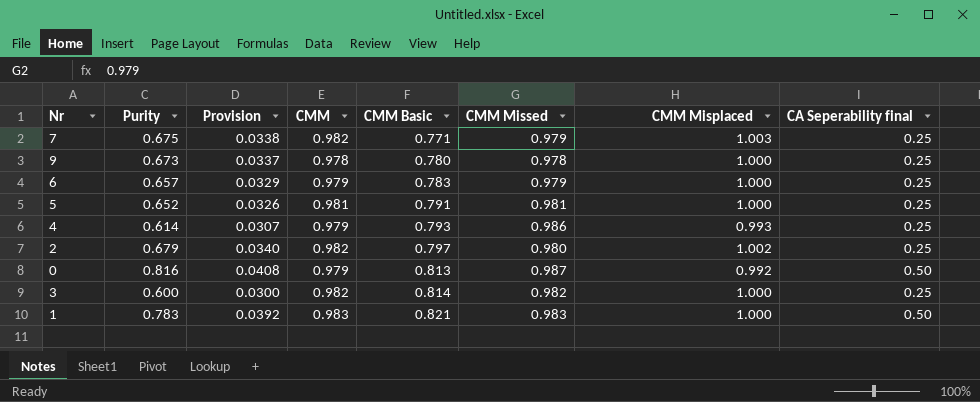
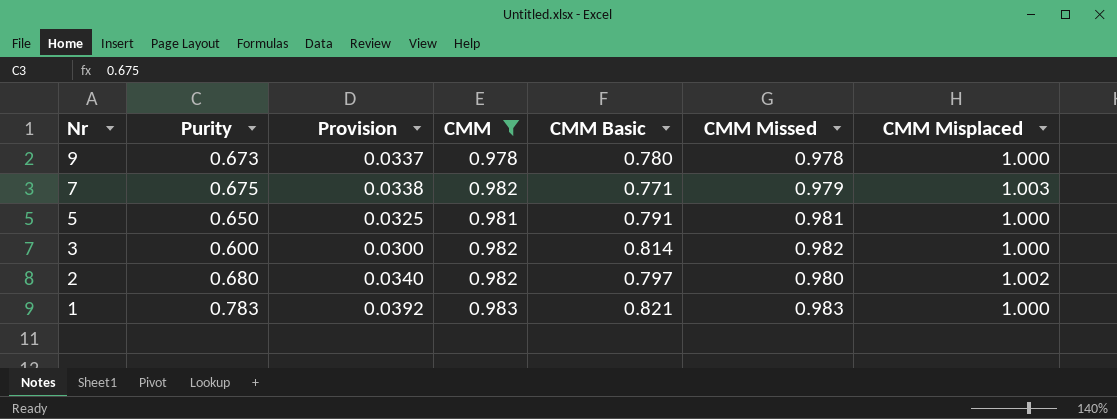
filter: none -> CMM != 0.979
row order: CMM Basic ascending -> Nr descending
column CA Seperability final | position: 8 -> none
5 | Purity: 0.652 -> 0.650
5 | Provision: 0.0326 -> 0.0325
2 | Purity: 0.679 -> 0.680

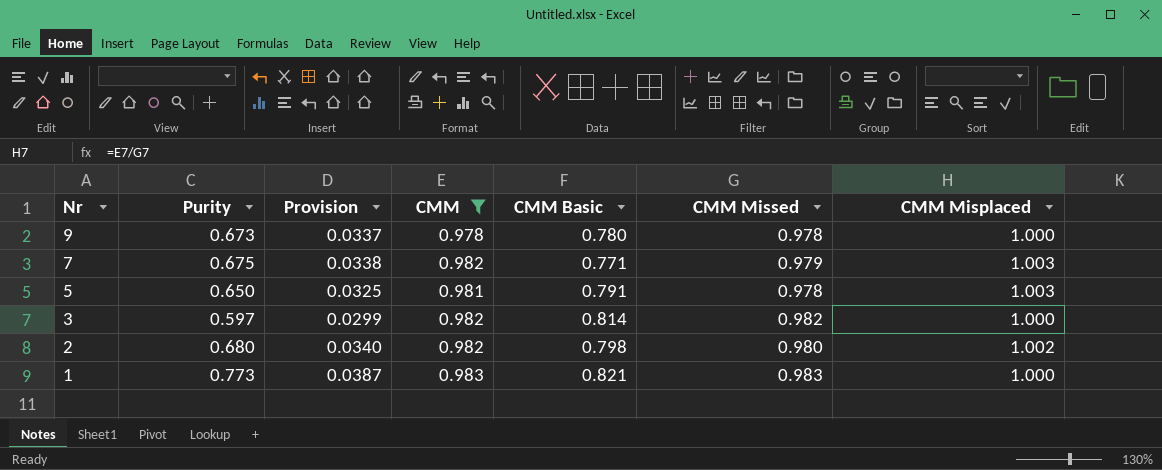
5 | CMM Missed: 0.981 -> 0.978
5 | CMM Misplaced: 1.000 -> 1.003
3 | Purity: 0.600 -> 0.597
3 | Provision: 0.0300 -> 0.0299
2 | CMM Basic: 0.797 -> 0.798
1 | Purity: 0.783 -> 0.773
1 | Provision: 0.0392 -> 0.0387

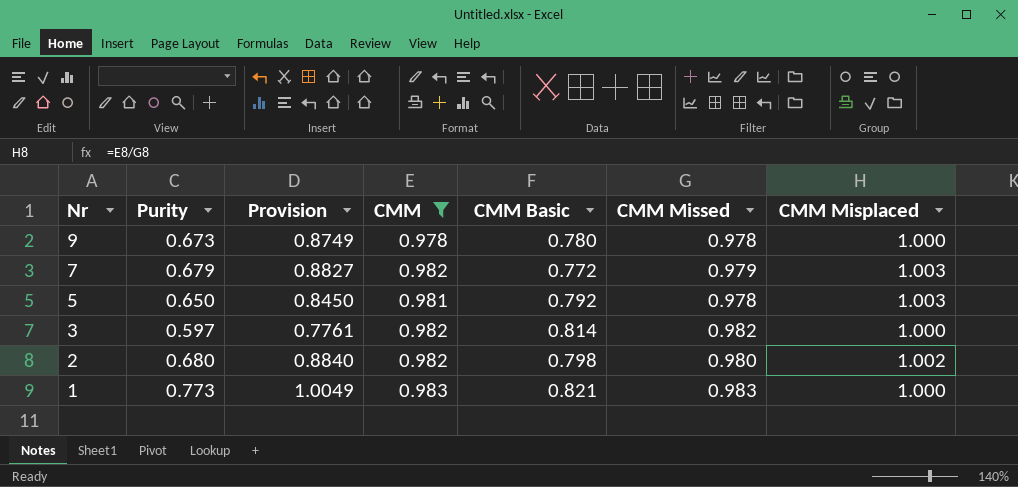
column Provision | formula: [Purity] * 0.05 -> [Purity] * 1.3
7 | Purity: 0.675 -> 0.679
7 | CMM Basic: 0.771 -> 0.772
5 | CMM Basic: 0.791 -> 0.792

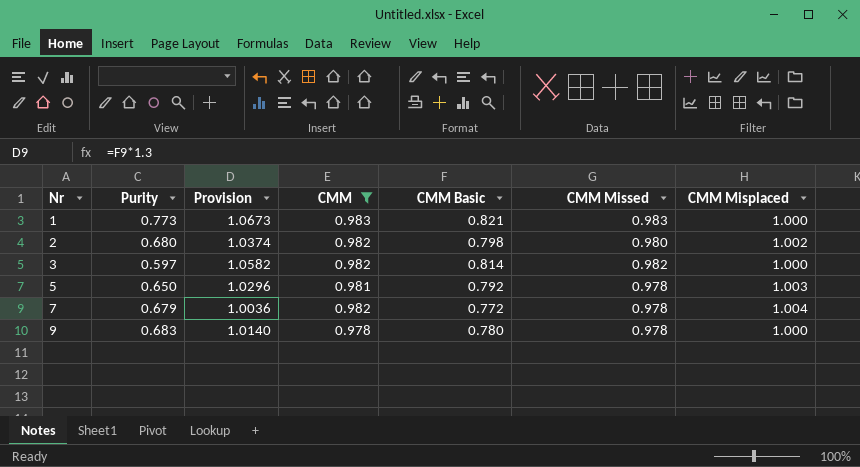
row order: Nr descending -> Nr ascending
column Provision | formula: [Purity] * 1.3 -> [CMM Basic] * 1.3
7 | CMM Missed: 0.979 -> 0.978
7 | CMM Misplaced: 1.003 -> 1.004
9 | Purity: 0.673 -> 0.683

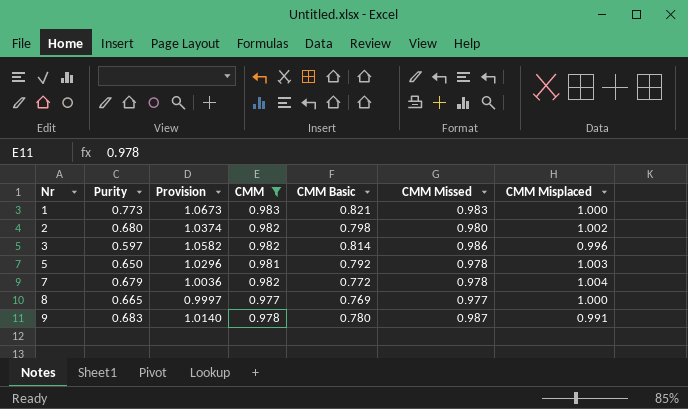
3 | CMM Missed: 0.982 -> 0.986
3 | CMM Misplaced: 1.000 -> 0.996
row 8: none -> 0.665 | 0.9997 | 0.977 | 0.769 | 0.977 | 1.000
9 | CMM Missed: 0.978 -> 0.987
9 | CMM Misplaced: 1.000 -> 0.991

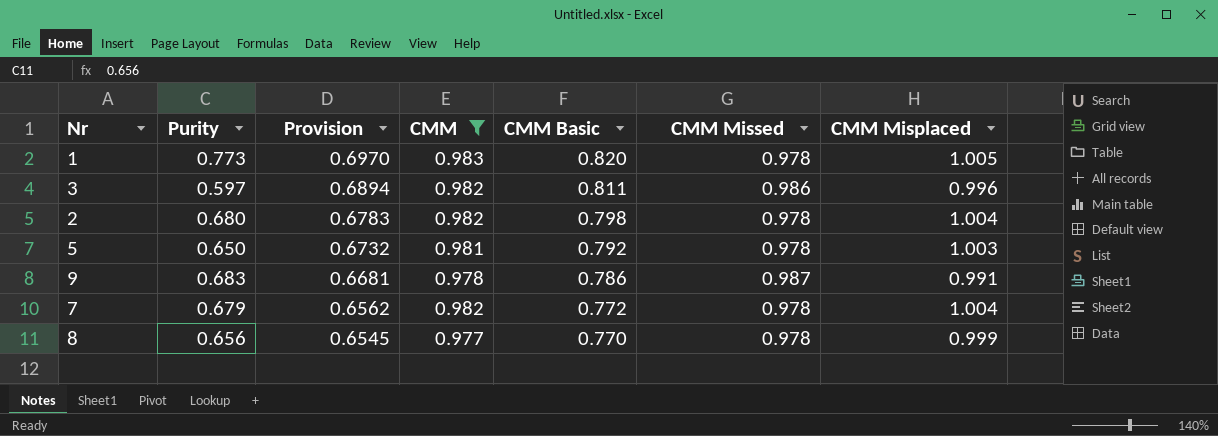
row order: Nr ascending -> Provision descending
column Provision | formula: [CMM Basic] * 1.3 -> [CMM Basic] * 0.85
1 | CMM Basic: 0.821 -> 0.820
1 | CMM Missed: 0.983 -> 0.978
1 | CMM Misplaced: 1.000 -> 1.005
3 | CMM Basic: 0.814 -> 0.811
2 | CMM Missed: 0.980 -> 0.978
2 | CMM Misplaced: 1.002 -> 1.004
9 | CMM Basic: 0.780 -> 0.786
8 | Purity: 0.665 -> 0.656
8 | CMM Basic: 0.769 -> 0.770
8 | CMM Missed: 0.977 -> 0.978
8 | CMM Misplaced: 1.000 -> 0.999

